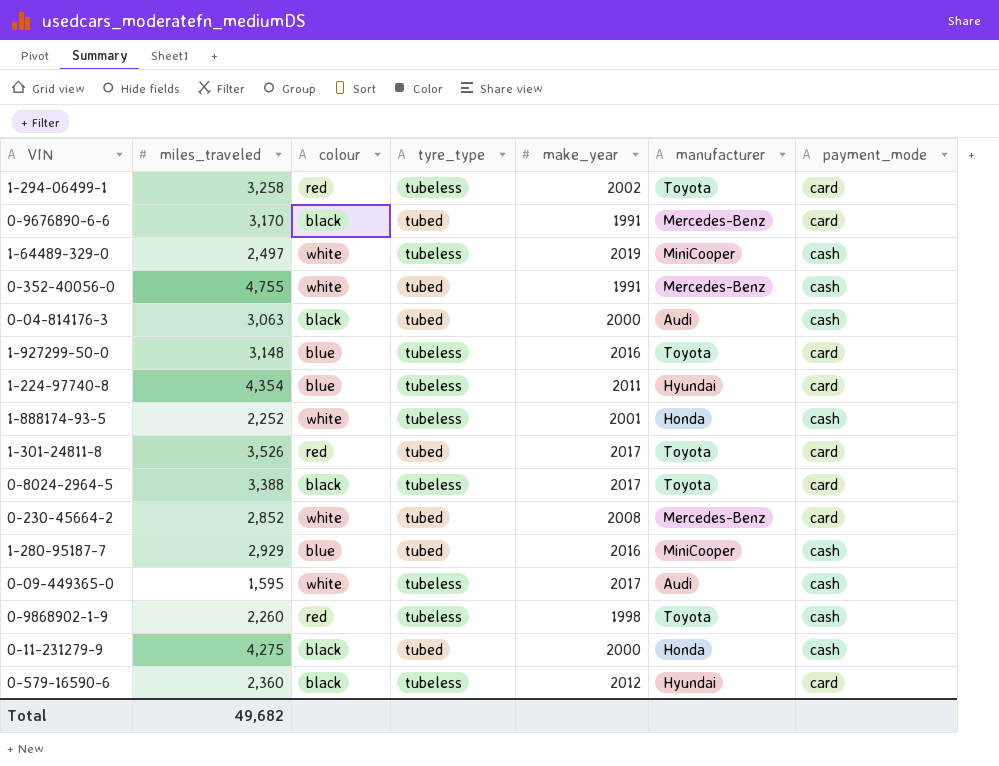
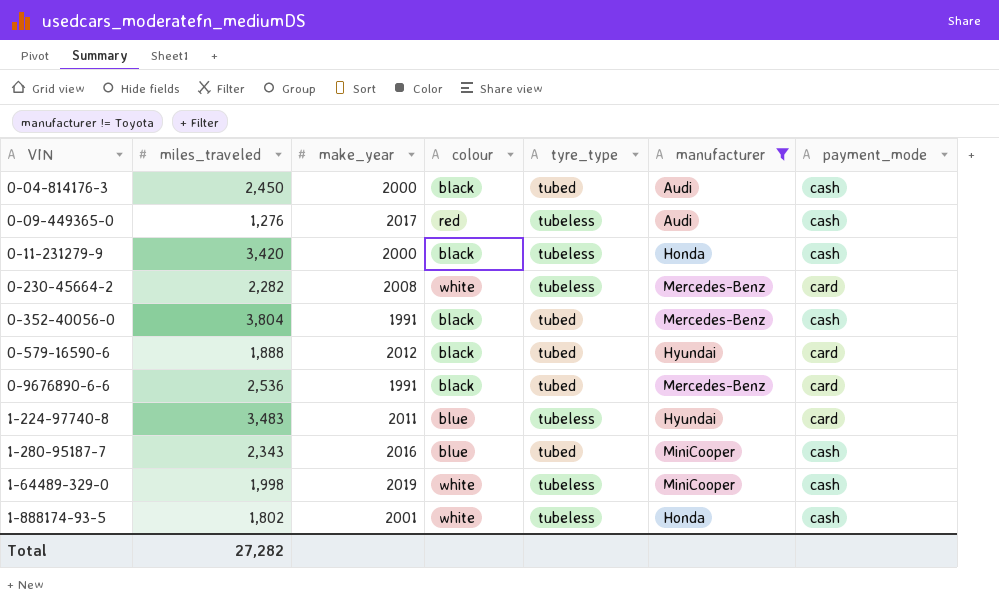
filter: none -> manufacturer != Toyota
row order: none -> VIN ascending
column make_year | position: 5 -> 3
0-04-814176-3 | miles_traveled: 3,063 -> 2,450
0-09-449365-0 | miles_traveled: 1,595 -> 1,276
0-09-449365-0 | colour: white -> red
0-11-231279-9 | miles_traveled: 4,275 -> 3,420
0-11-231279-9 | tyre_type: tubed -> tubeless
0-230-45664-2 | miles_traveled: 2,852 -> 2,282
0-230-45664-2 | tyre_type: tubed -> tubeless
0-352-40056-0 | miles_traveled: 4,755 -> 3,804
0-352-40056-0 | colour: white -> black
0-579-16590-6 | miles_traveled: 2,360 -> 1,888
0-579-16590-6 | tyre_type: tubeless -> tubed
0-9676890-6-6 | miles_traveled: 3,170 -> 2,536
1-224-97740-8 | miles_traveled: 4,354 -> 3,483
1-280-95187-7 | miles_traveled: 2,929 -> 2,343
1-64489-329-0 | miles_traveled: 2,497 -> 1,998
1-888174-93-5 | miles_traveled: 2,252 -> 1,802
Total | miles_traveled: 49,682 -> 27,282

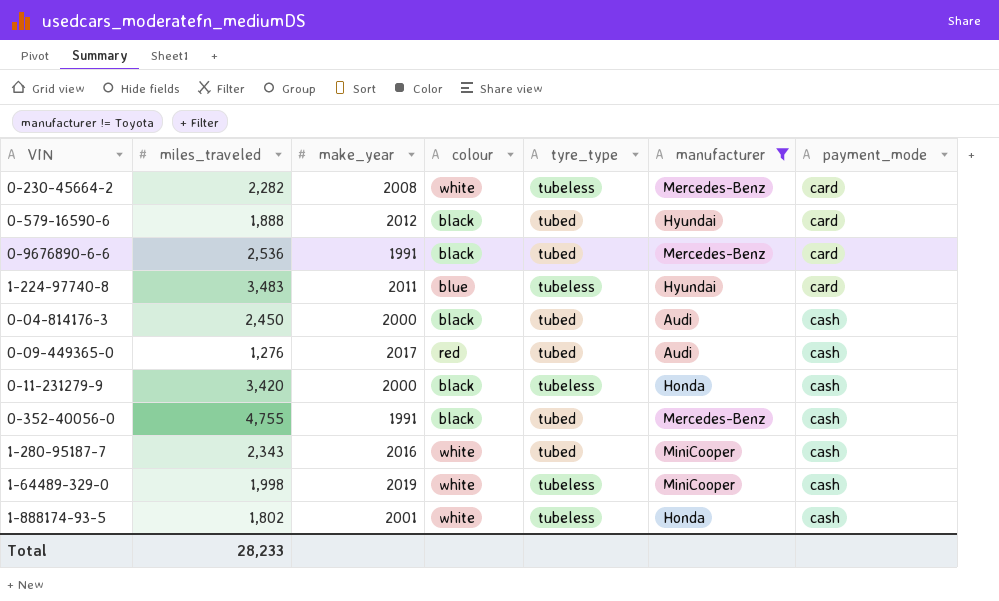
row order: VIN ascending -> payment_mode ascending
0-09-449365-0 | tyre_type: tubeless -> tubed
0-352-40056-0 | miles_traveled: 3,804 -> 4,755
1-280-95187-7 | colour: blue -> white
Total | miles_traveled: 27,282 -> 28,233

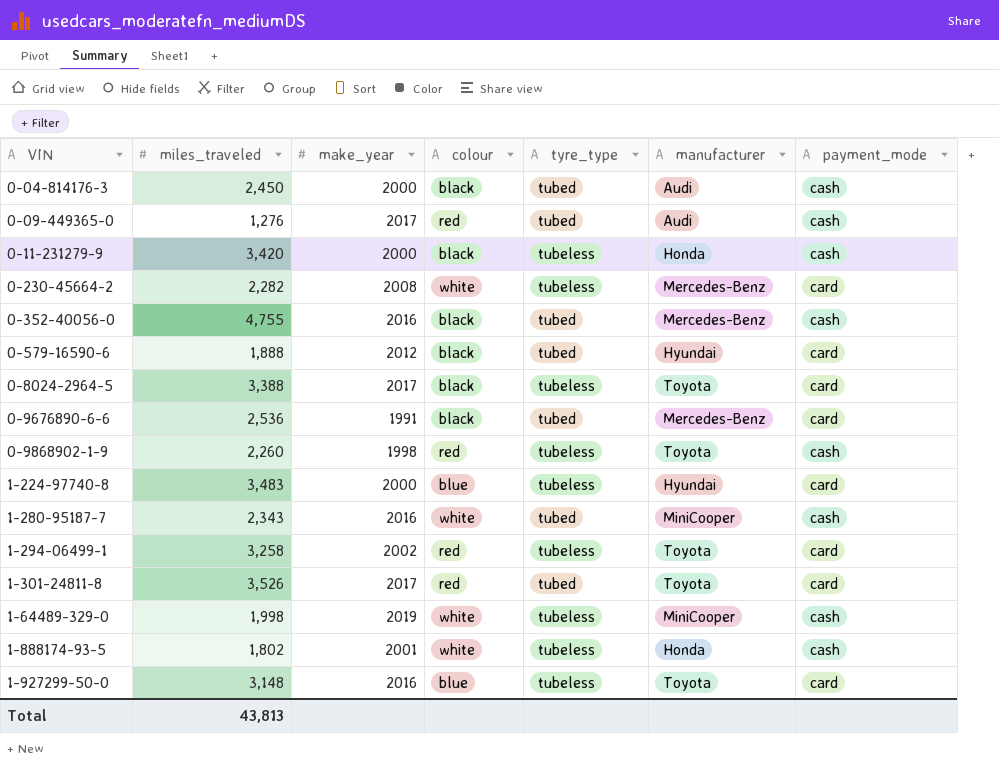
filter: manufacturer != Toyota -> none
row order: payment_mode ascending -> VIN ascending
0-352-40056-0 | make_year: 1991 -> 2016
1-224-97740-8 | make_year: 2011 -> 2000
Total | miles_traveled: 28,233 -> 43,813

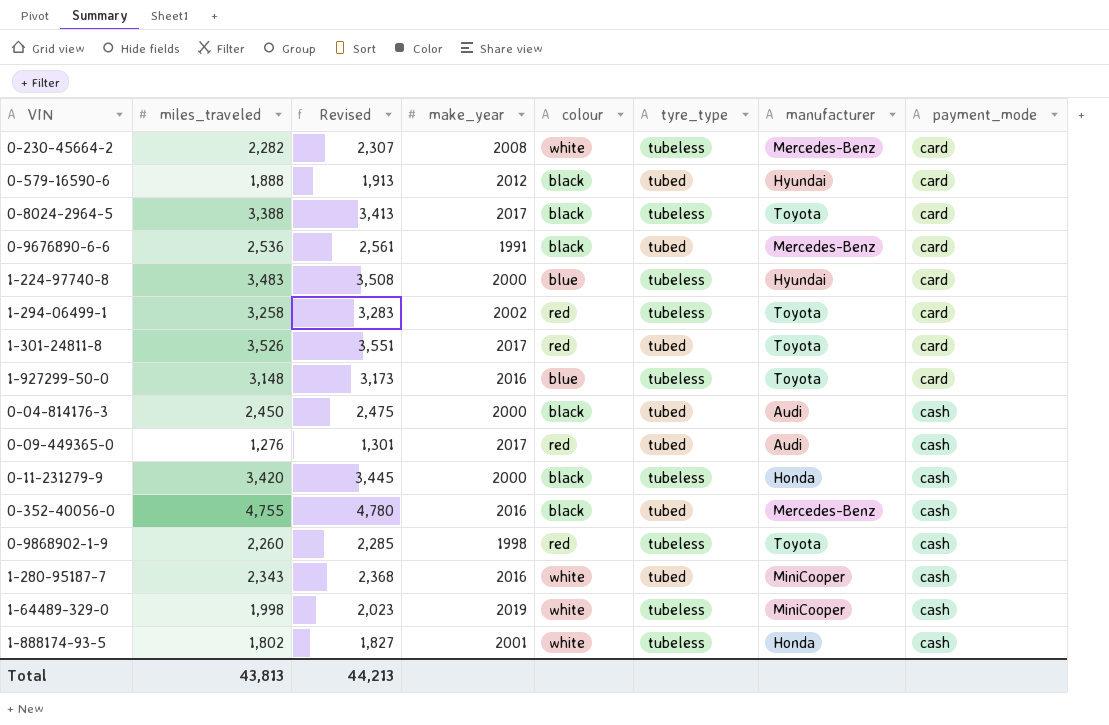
row order: VIN ascending -> payment_mode ascending
column Revised | formula: none -> [miles_traveled] + 25

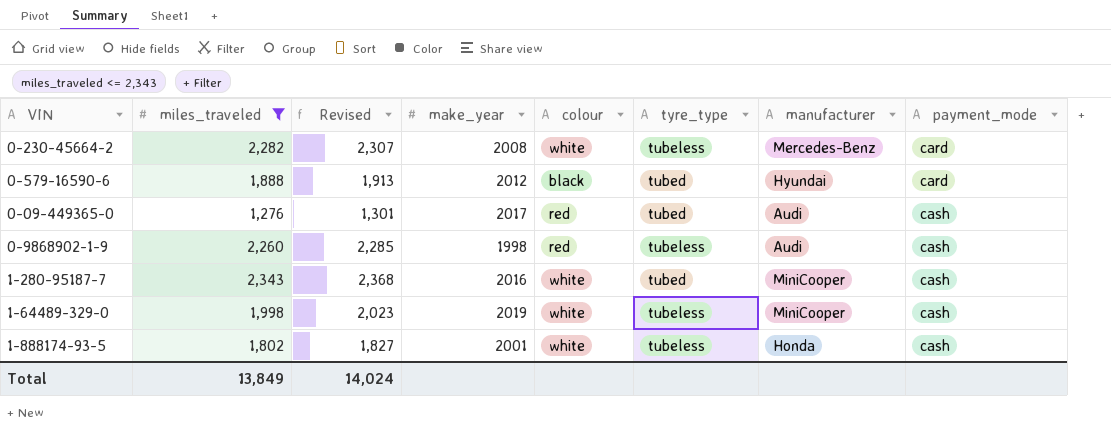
filter: none -> miles_traveled <= 2,343
0-9868902-1-9 | manufacturer: Toyota -> Audi
Total | miles_traveled: 43,813 -> 13,849
Total | Revised: 44,213 -> 14,024

